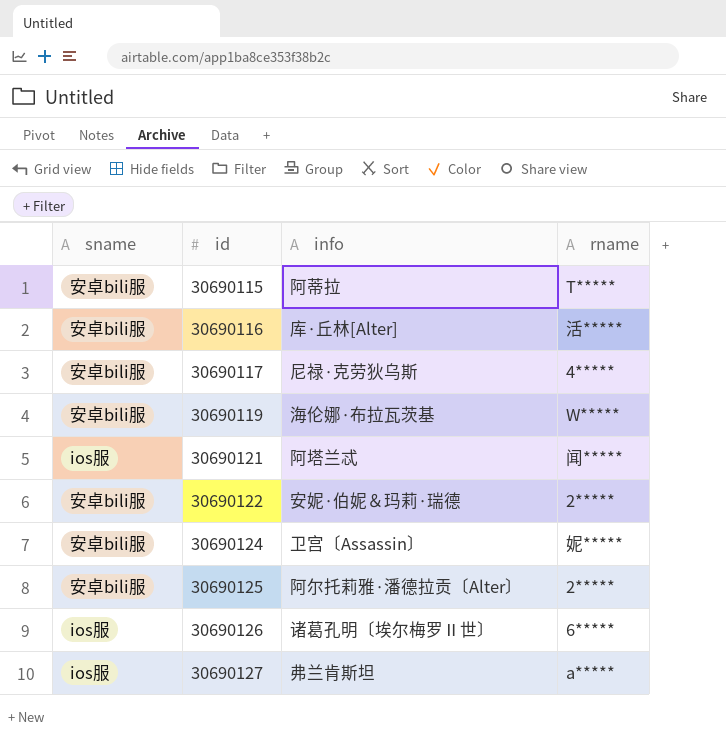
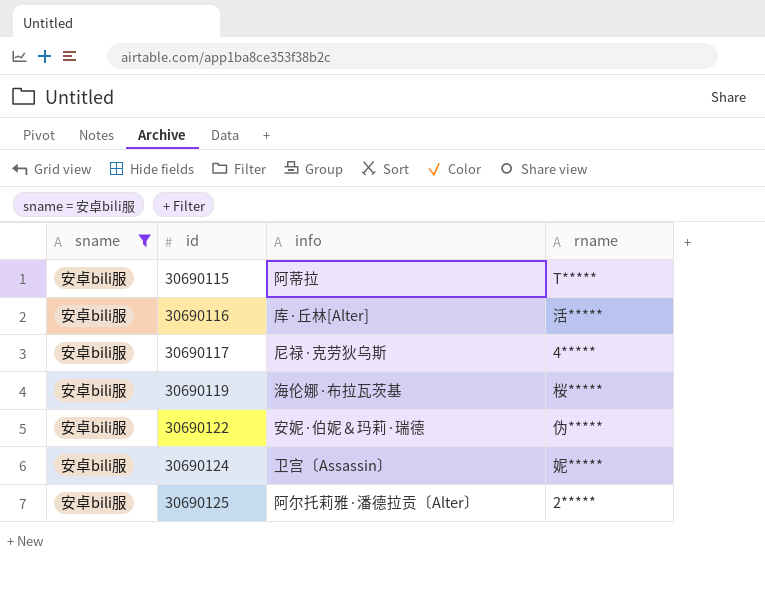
filter: none -> sname = 安卓bili服
30690119 | rname: W***** -> 桜*****
30690122 | rname: 2***** -> 伪*****

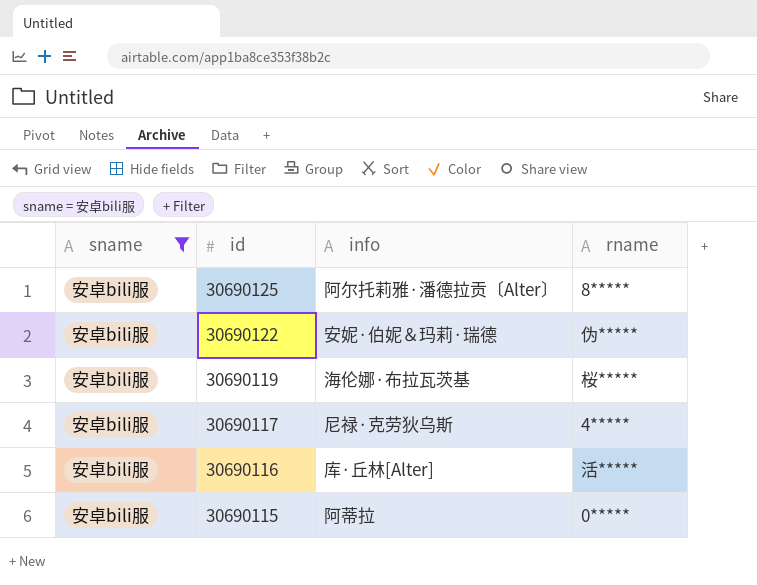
row order: id ascending -> id descending
row 30690124: 安卓bili服 | 卫宫〔Assassin〕 | 妮***** -> none
30690125 | rname: 2***** -> 8*****
30690115 | rname: T***** -> 0*****

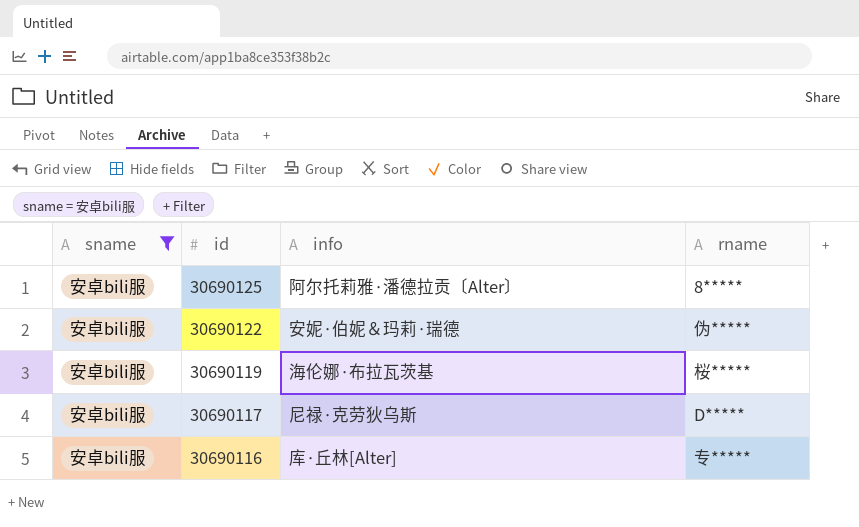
row 30690115: 安卓bili服 | 阿蒂拉 | 0***** -> none
30690117 | rname: 4***** -> D*****
30690116 | rname: 活***** -> 专*****

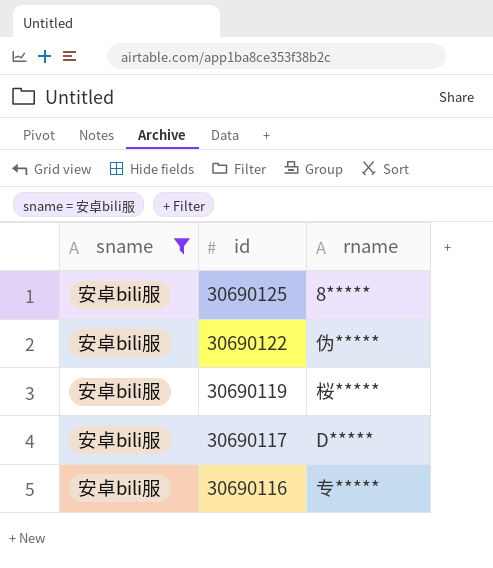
column info | position: 3 -> none

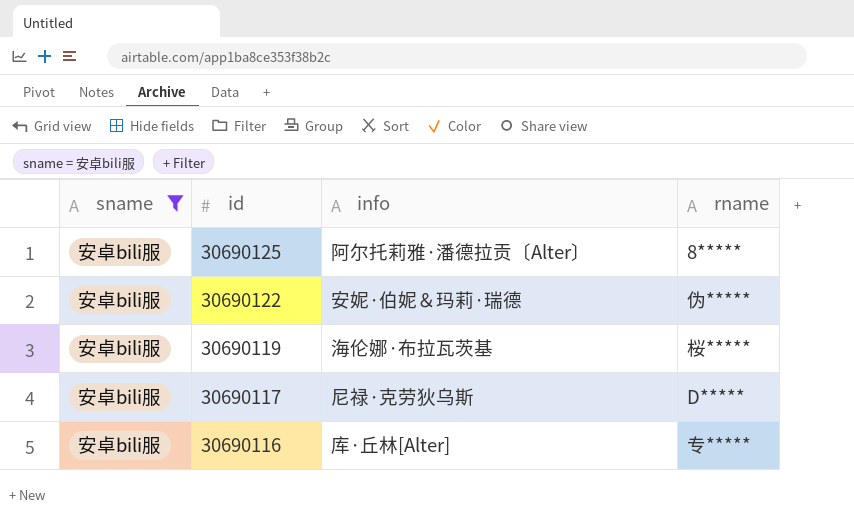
column info | position: none -> 3

